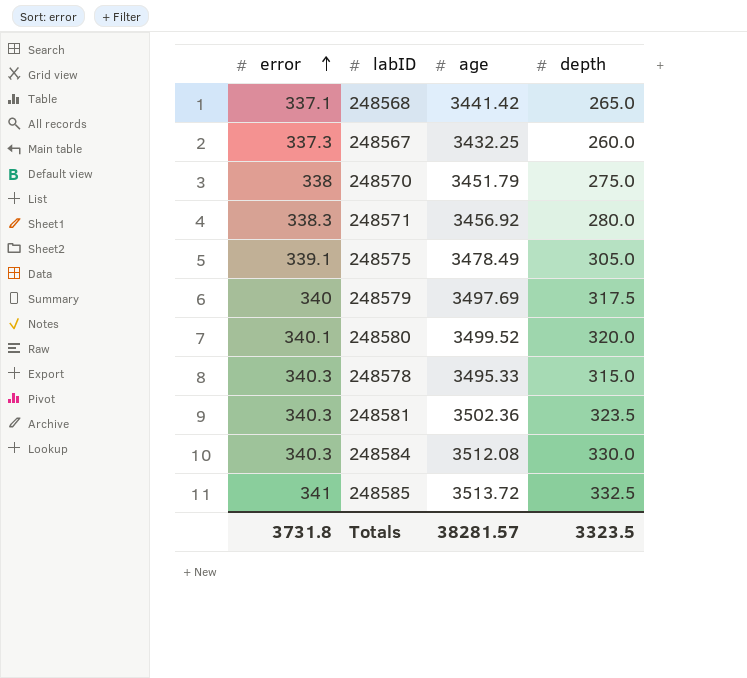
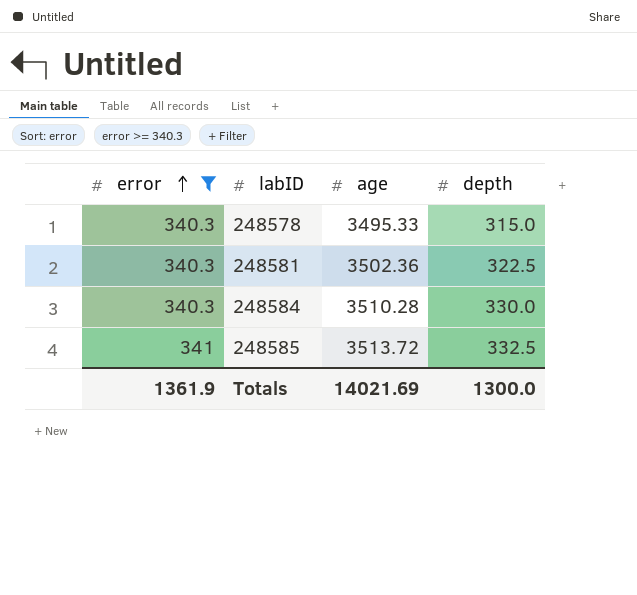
filter: none -> error >= 340.3
248581 | depth: 323.5 -> 322.5
248584 | age: 3512.08 -> 3510.28
Totals | error: 3731.8 -> 1361.9
Totals | age: 38281.57 -> 14021.69
Totals | depth: 3323.5 -> 1300.0

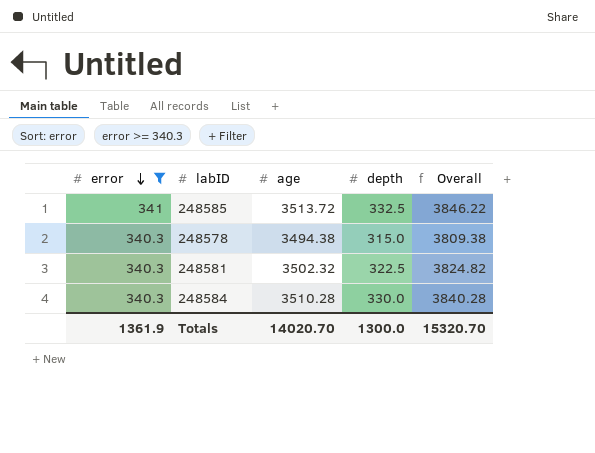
row order: error ascending -> error descending
column Overall | formula: none -> [age] + [depth]
248578 | age: 3495.33 -> 3494.38
248581 | age: 3502.36 -> 3502.32
Totals | age: 14021.69 -> 14020.70

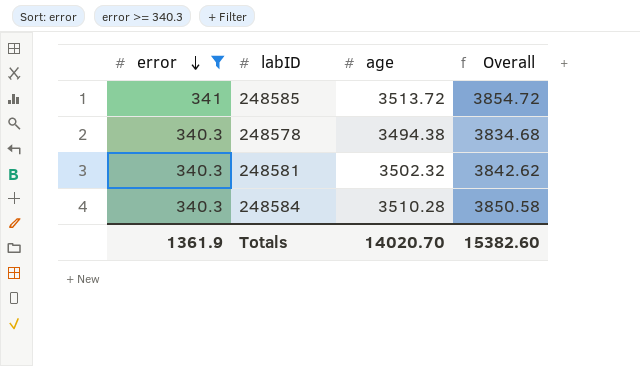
column depth | position: 4 -> none
column Overall | formula: [age] + [depth] -> [error] + [age]
Totals | Overall: 15320.70 -> 15382.60

